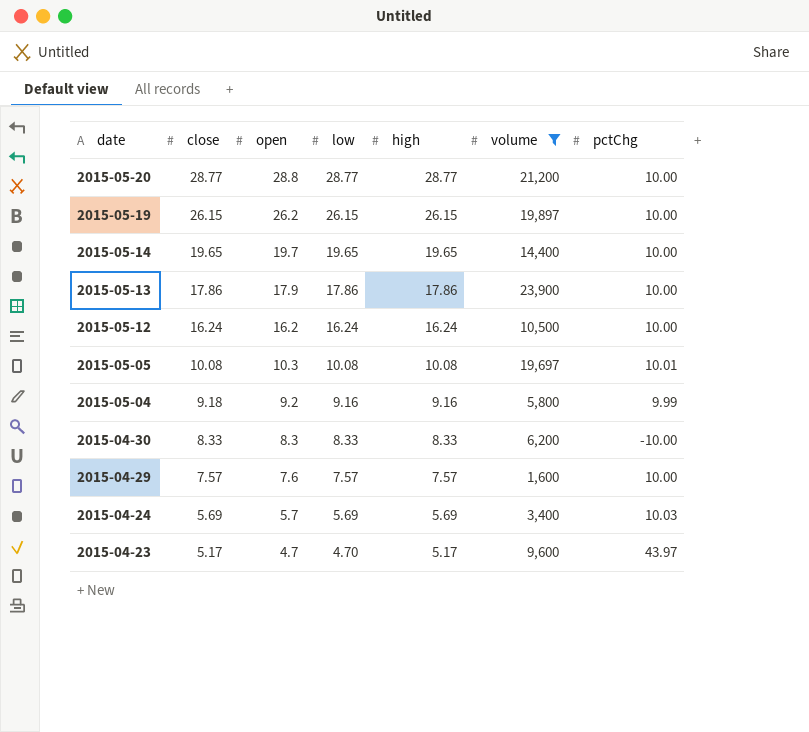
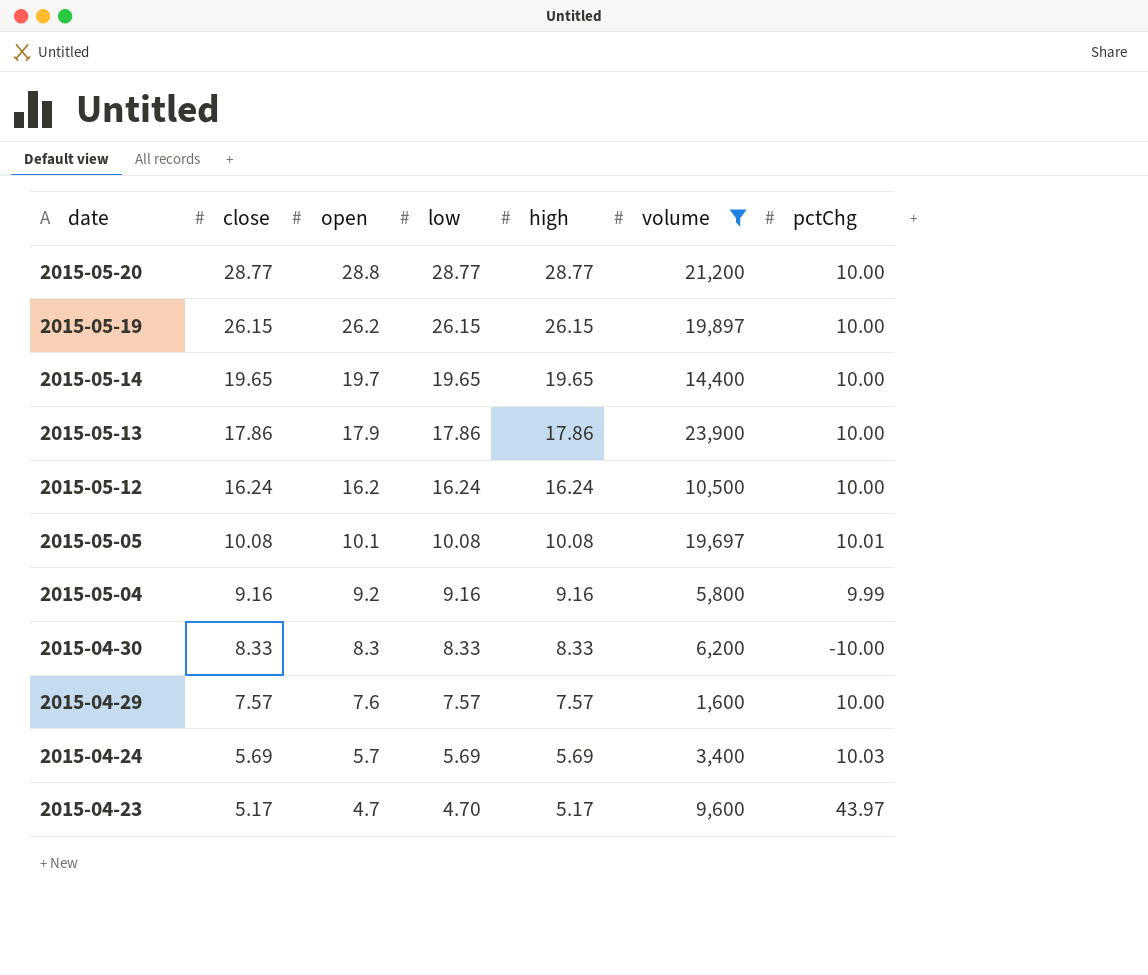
2015-05-05 | open: 10.3 -> 10.1
2015-05-04 | close: 9.18 -> 9.16

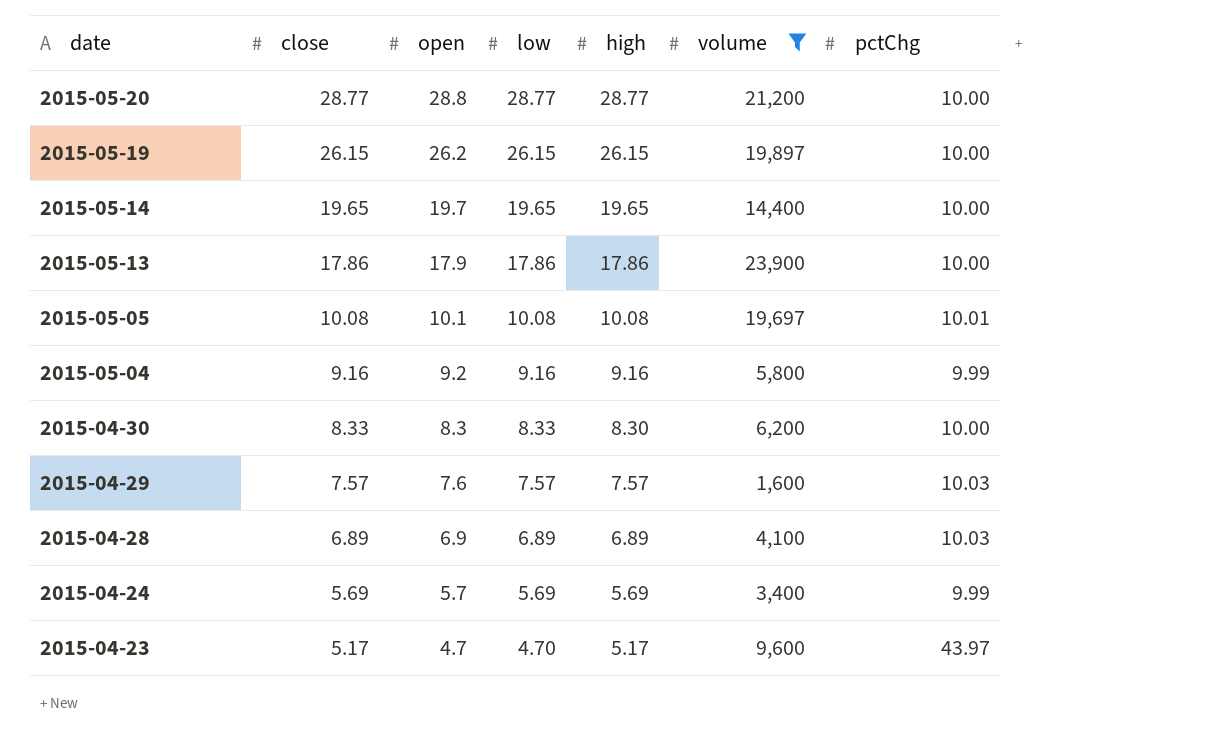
row 2015-05-12: 16.24 | 16.2 | 16.24 | 16.24 | 10,500 | 10.00 -> none
2015-04-30 | high: 8.33 -> 8.30
2015-04-30 | pctChg: -10.00 -> 10.00
2015-04-29 | pctChg: 10.00 -> 10.03
row 2015-04-28: none -> 6.89 | 6.9 | 6.89 | 6.89 | 4,100 | 10.03
2015-04-24 | pctChg: 10.03 -> 9.99

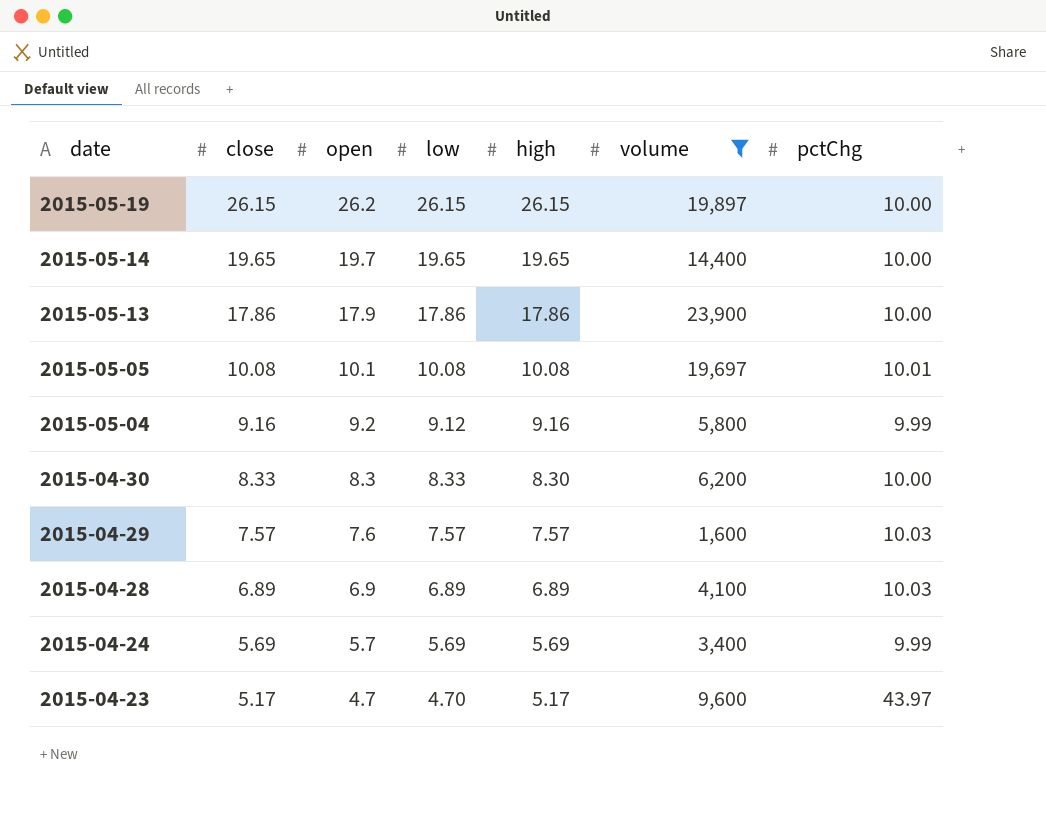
row 2015-05-20: 28.77 | 28.8 | 28.77 | 28.77 | 21,200 | 10.00 -> none
2015-05-04 | low: 9.16 -> 9.12

